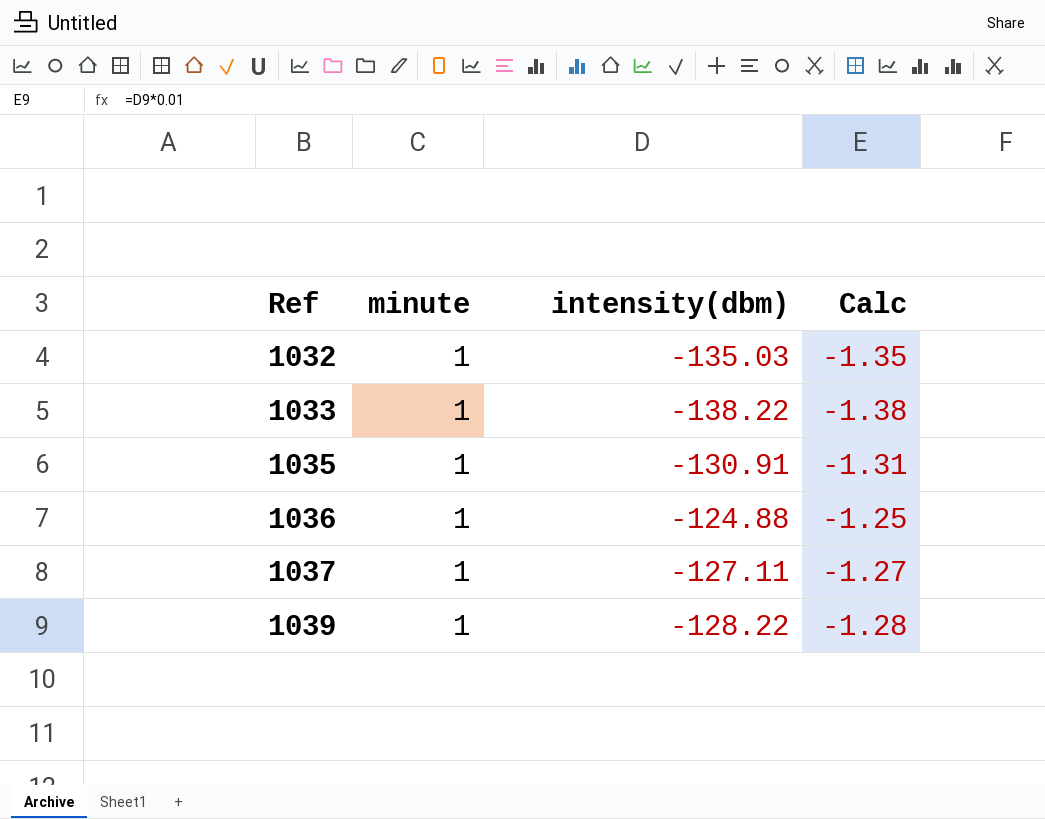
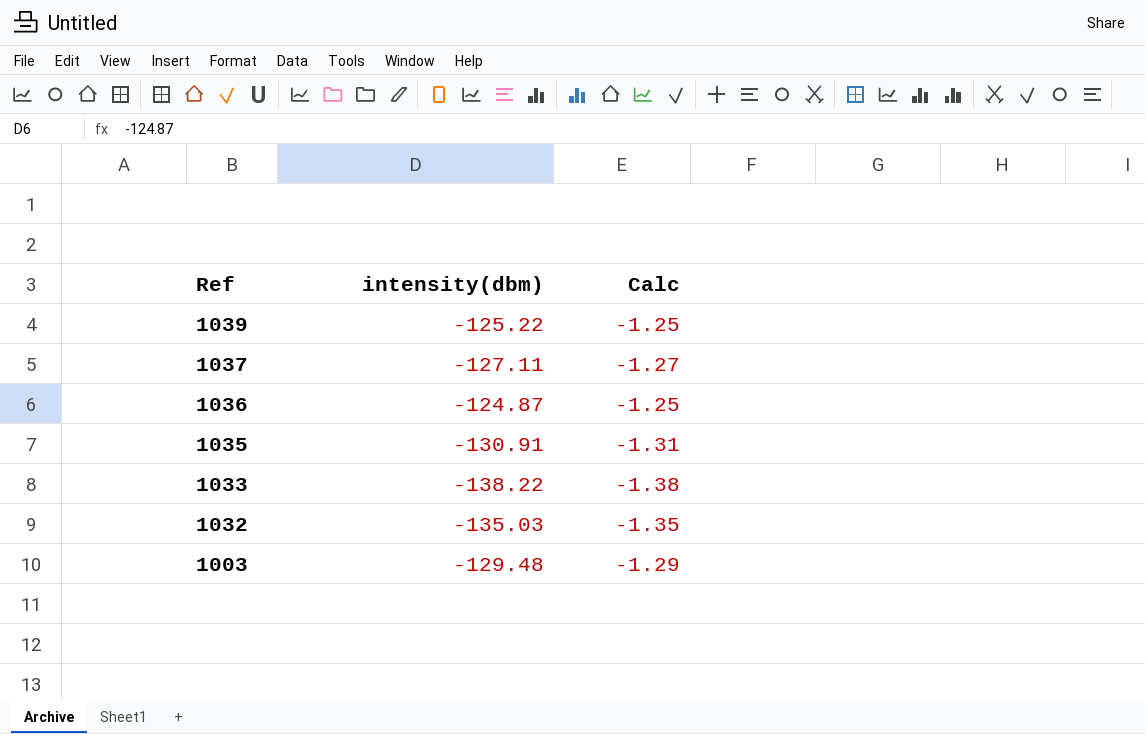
row order: Ref ascending -> Ref descending
column minute | position: 2 -> none
1039 | intensity(dbm): -128.22 -> -125.22
1039 | Calc: -1.28 -> -1.25
1036 | intensity(dbm): -124.88 -> -124.87
row 1003: none -> -129.48 | -1.29

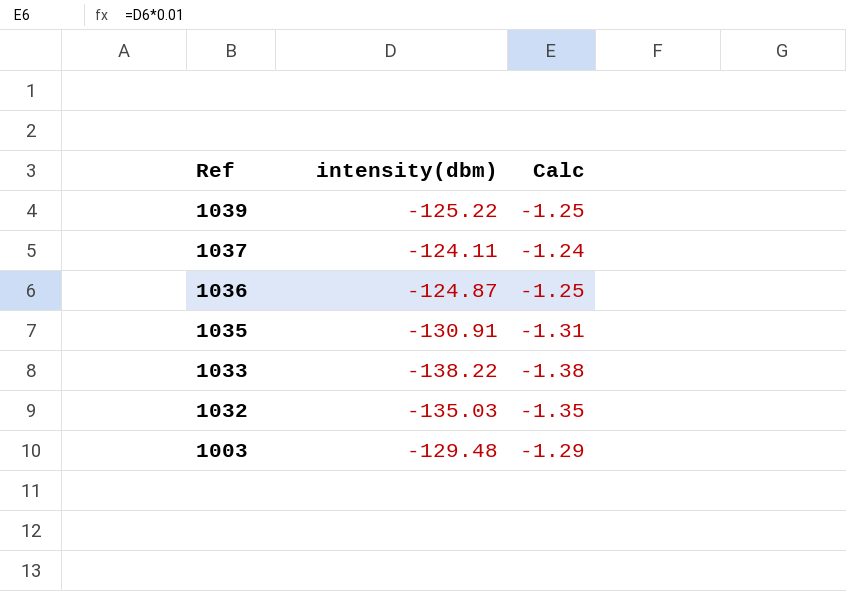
1037 | intensity(dbm): -127.11 -> -124.11
1037 | Calc: -1.27 -> -1.24

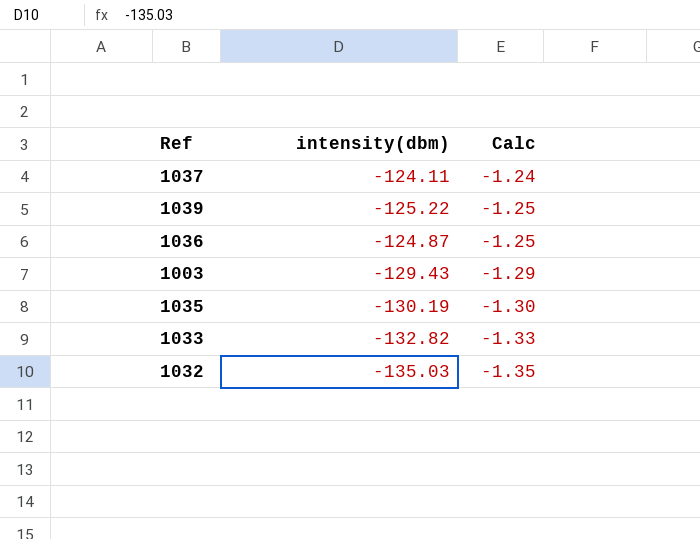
row order: Ref descending -> Calc descending
1003 | intensity(dbm): -129.48 -> -129.43
1035 | intensity(dbm): -130.91 -> -130.19
1035 | Calc: -1.31 -> -1.30
1033 | intensity(dbm): -138.22 -> -132.82
1033 | Calc: -1.38 -> -1.33

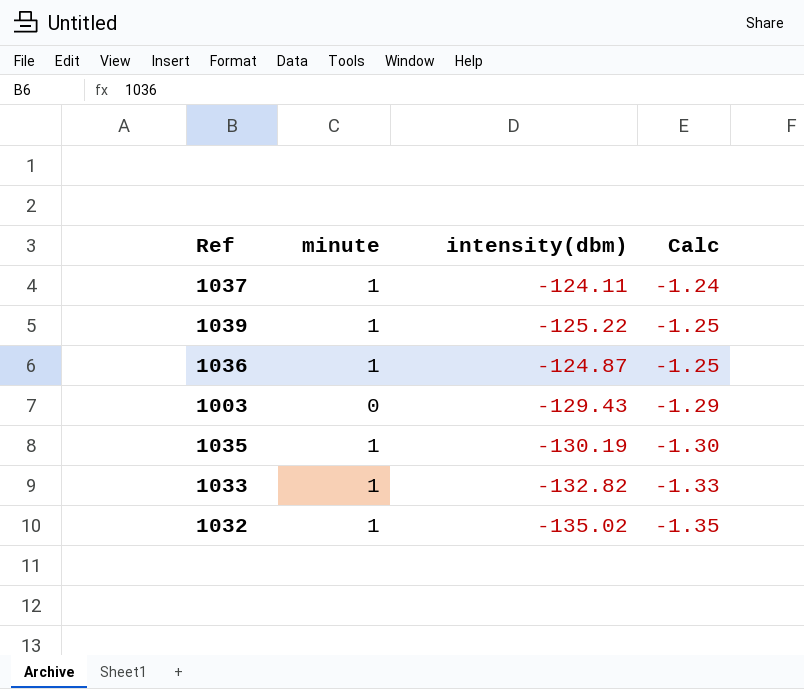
column minute | position: none -> 2
1032 | intensity(dbm): -135.03 -> -135.02

